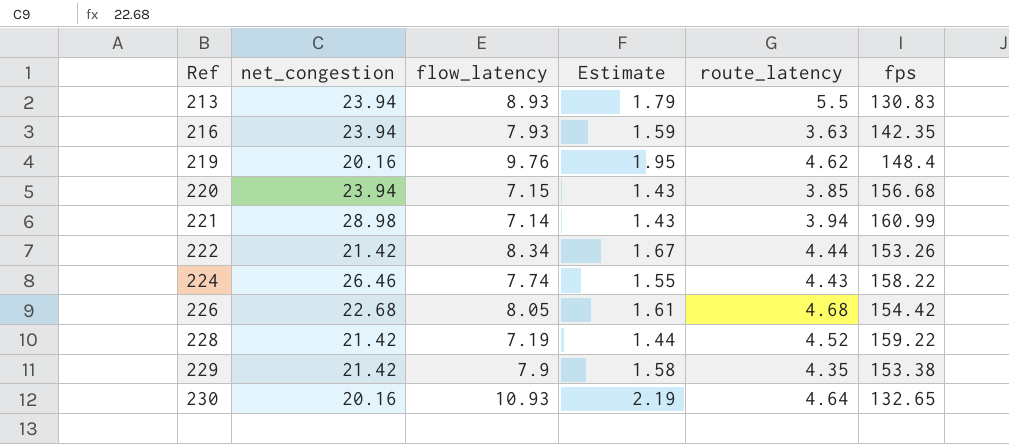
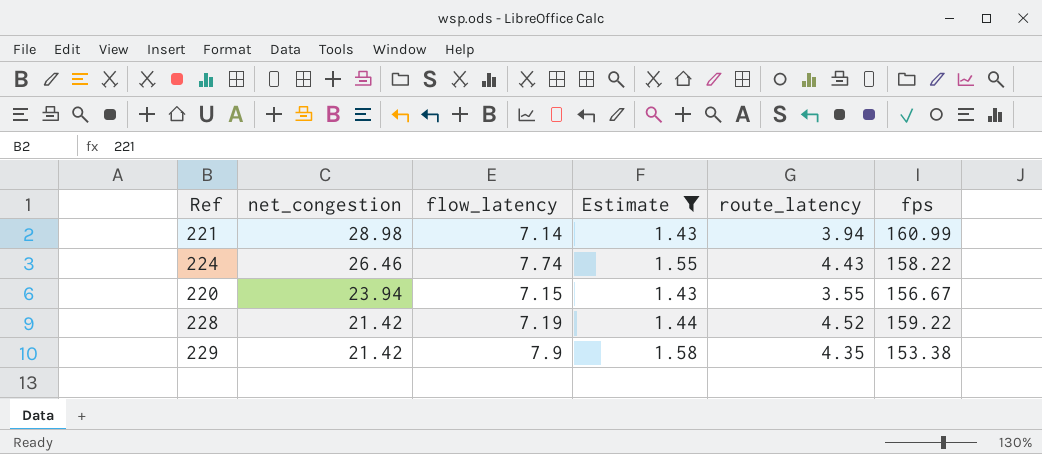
filter: none -> Estimate <= 1.58
row order: Ref ascending -> net_congestion descending
220 | route_latency: 3.85 -> 3.55
220 | fps: 156.68 -> 156.67

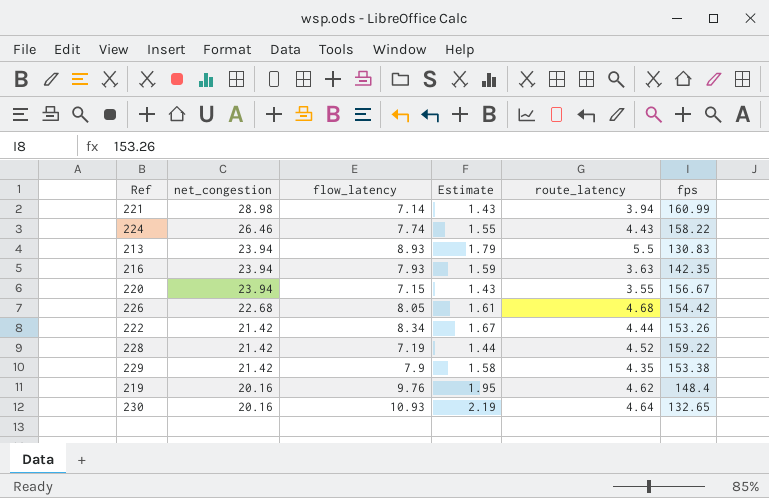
filter: Estimate <= 1.58 -> none

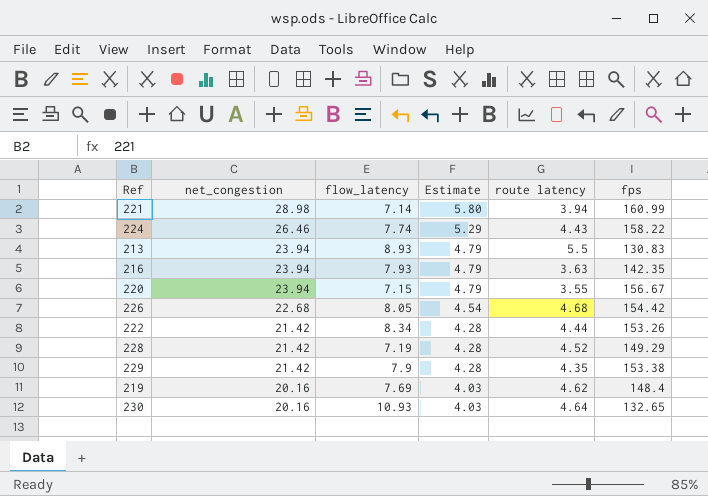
column Estimate | formula: [flow_latency] * 0.2 -> [net_congestion] * 0.2
column name: route_latency -> route latency
228 | fps: 159.22 -> 149.29
219 | flow_latency: 9.76 -> 7.69

